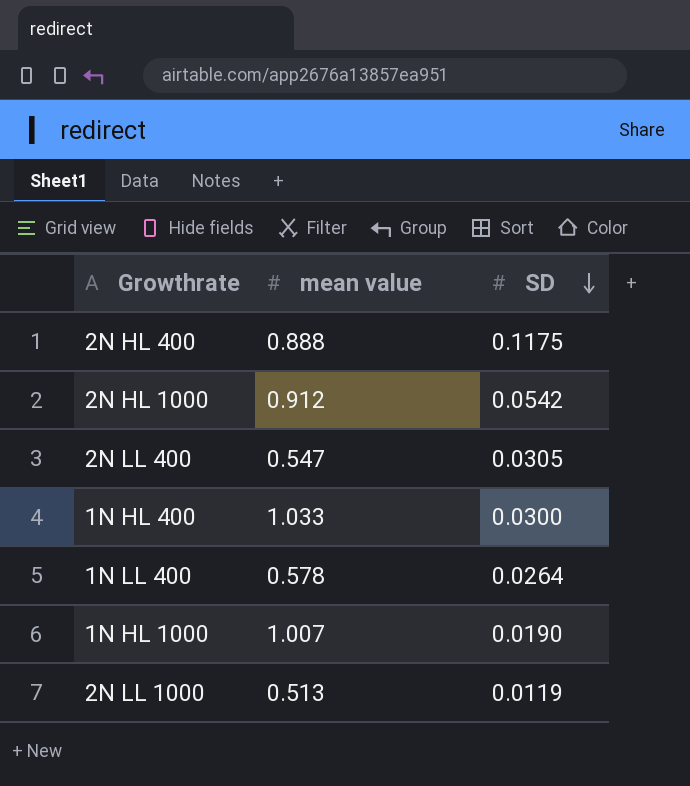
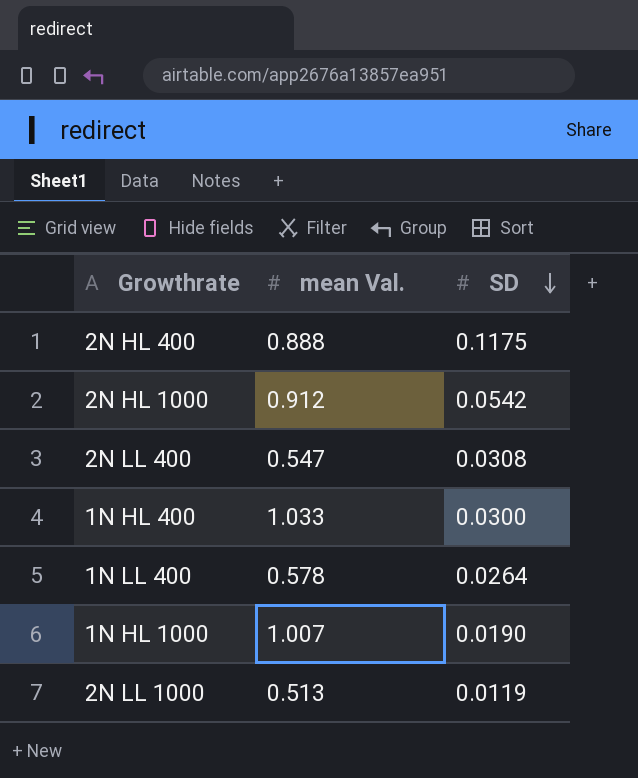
column name: mean value -> mean Val.
2N LL 400 | SD: 0.0305 -> 0.0308

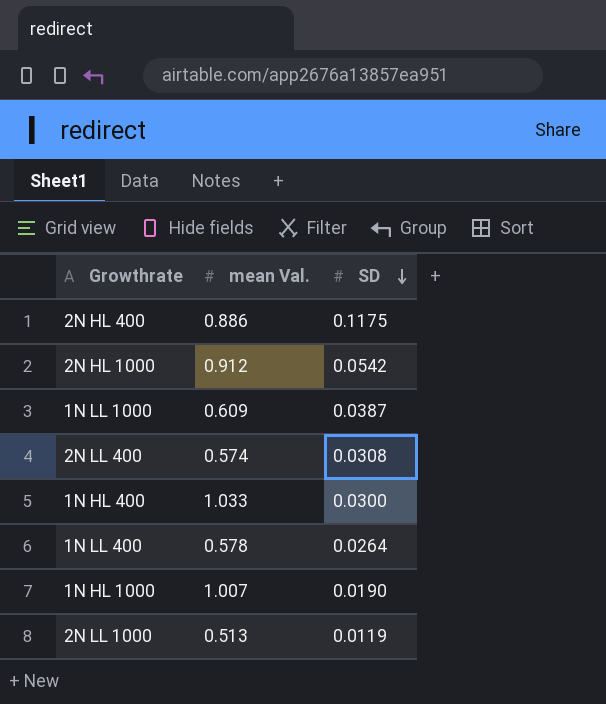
2N HL 400 | mean Val.: 0.888 -> 0.886
row 1N LL 1000: none -> 0.609 | 0.0387
2N LL 400 | mean Val.: 0.547 -> 0.574

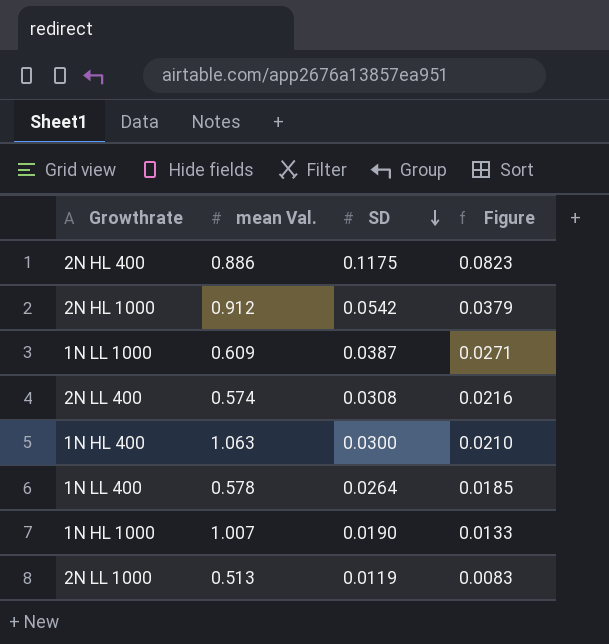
column Figure | formula: none -> [SD] * 0.7
1N HL 400 | mean Val.: 1.033 -> 1.063

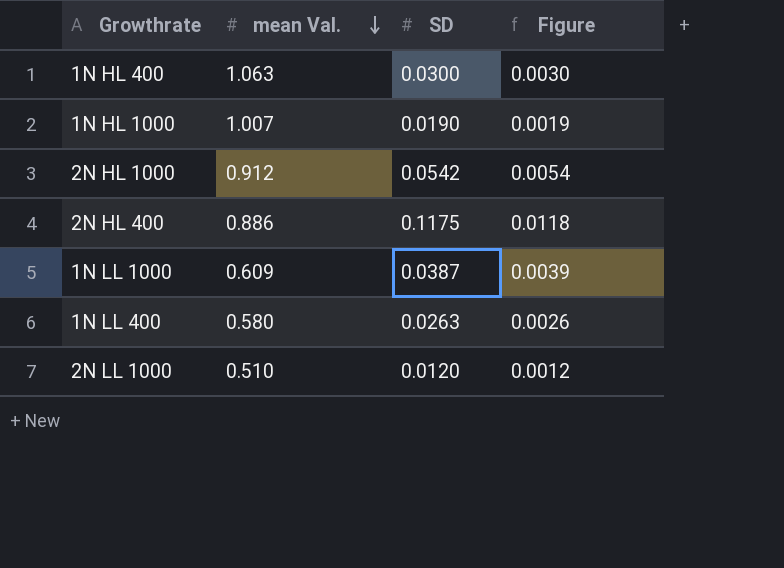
row order: SD descending -> mean Val. descending
column Figure | formula: [SD] * 0.7 -> [SD] * 0.1
row 2N LL 400: 0.574 | 0.0308 | 0.0216 -> none
1N LL 400 | mean Val.: 0.578 -> 0.580
1N LL 400 | SD: 0.0264 -> 0.0263
2N LL 1000 | mean Val.: 0.513 -> 0.510
2N LL 1000 | SD: 0.0119 -> 0.0120

